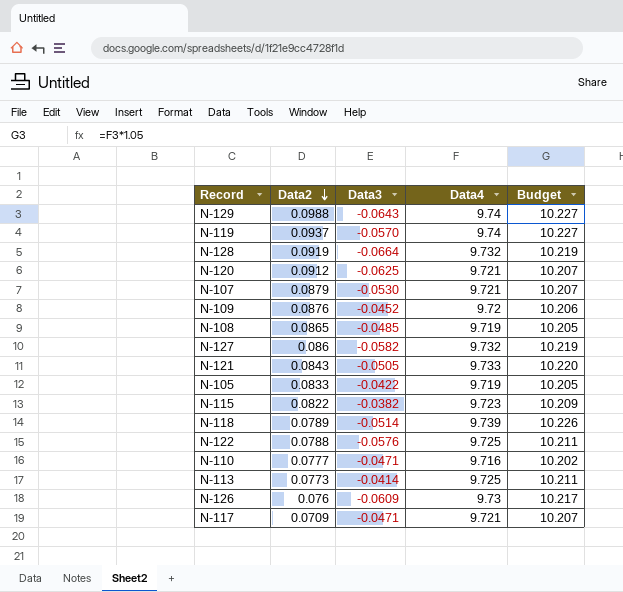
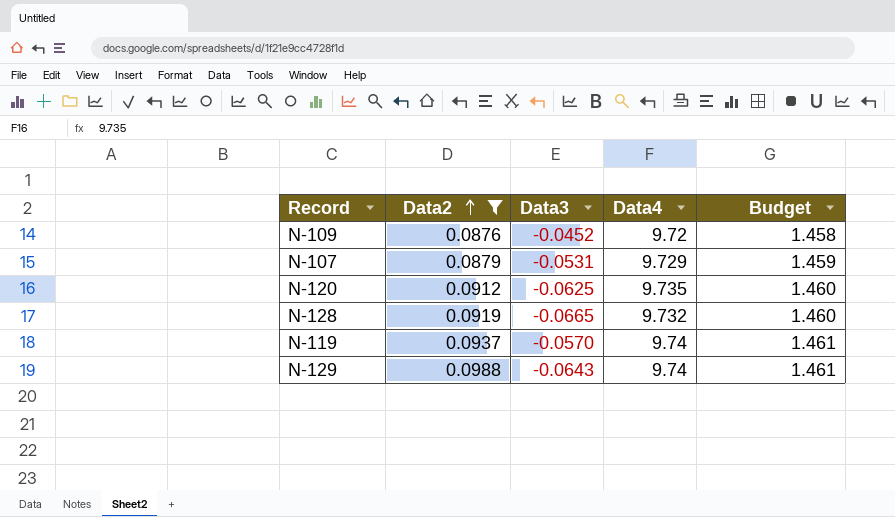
filter: none -> Data2 >= 0.0876
row order: Data2 descending -> Data2 ascending
column Budget | formula: [Data4] * 1.05 -> [Data4] * 0.15
N-107 | Data3: -0.0530 -> -0.0531
N-107 | Data4: 9.721 -> 9.729
N-120 | Data4: 9.721 -> 9.735
N-128 | Data3: -0.0664 -> -0.0665

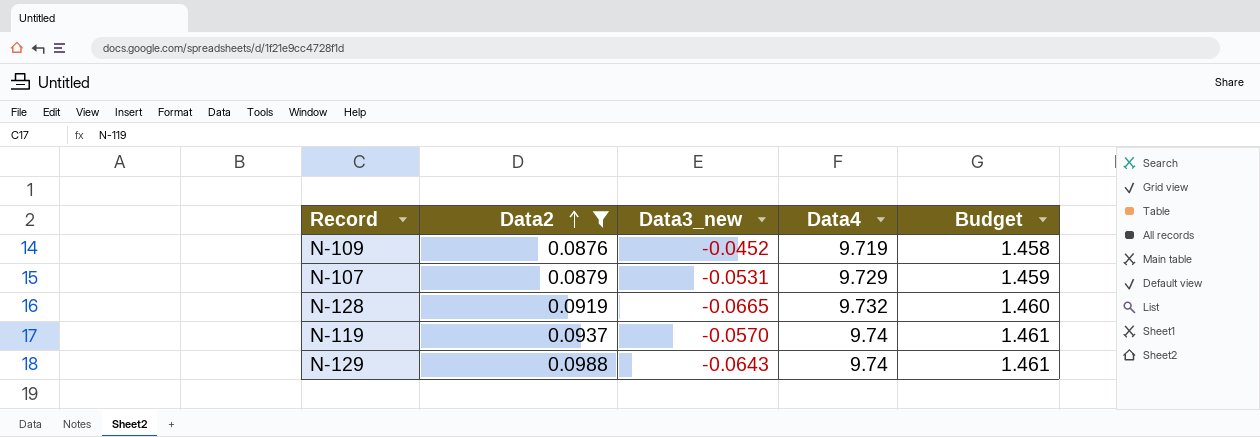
column name: Data3 -> Data3_new
row N-120: 0.0912 | -0.0625 | 9.735 | 1.460 -> none
N-109 | Data4: 9.72 -> 9.719

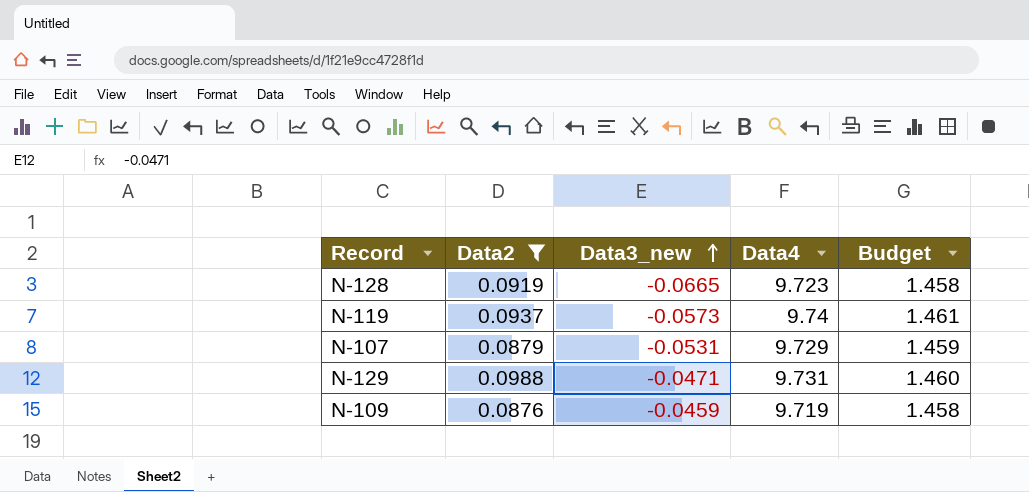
row order: Data2 ascending -> Data3_new ascending
N-128 | Data4: 9.732 -> 9.723
N-128 | Budget: 1.460 -> 1.458
N-119 | Data3_new: -0.0570 -> -0.0573
N-129 | Data3_new: -0.0643 -> -0.0471
N-129 | Data4: 9.74 -> 9.731
N-129 | Budget: 1.461 -> 1.460
N-109 | Data3_new: -0.0452 -> -0.0459

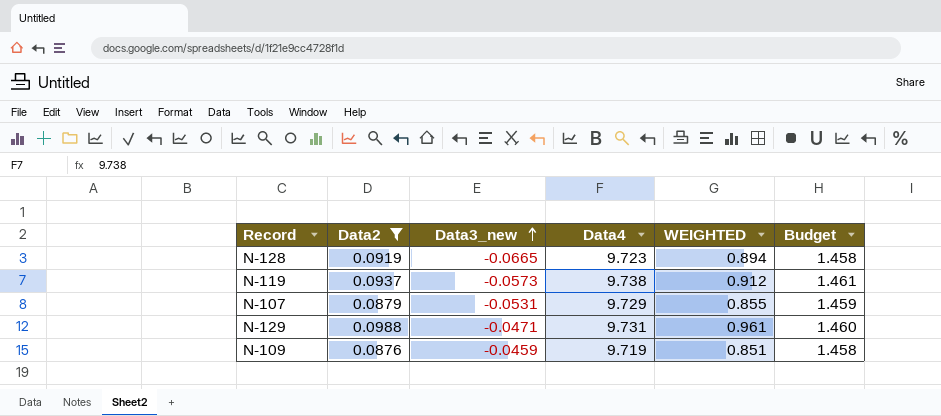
column WEIGHTED | formula: none -> [Data2] * [Data4]
N-119 | Data4: 9.74 -> 9.738

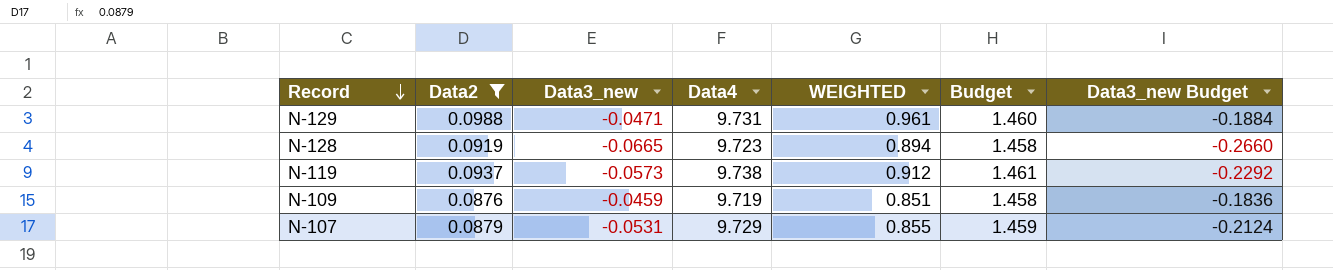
row order: Data3_new ascending -> Record descending
column Data3_new Budget | formula: none -> [Data3_new] * 4

